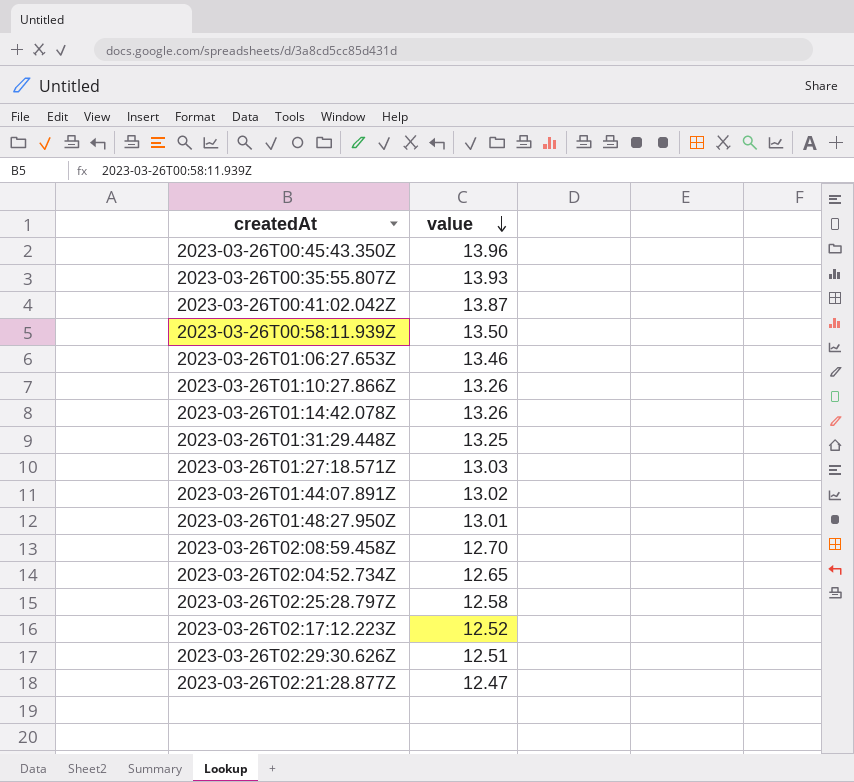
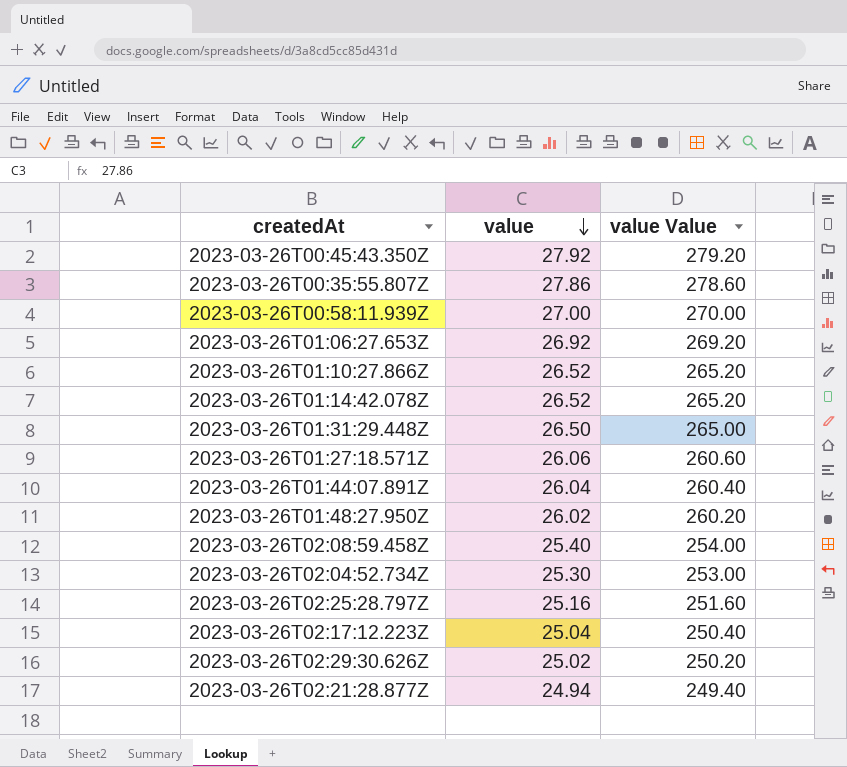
column value Value | formula: none -> [value] * 10
row 2023-03-26T00:41:02.042Z: 13.87 -> none
2023-03-26T00:45:43.350Z | value: 13.96 -> 27.92
2023-03-26T00:35:55.807Z | value: 13.93 -> 27.86
2023-03-26T00:58:11.939Z | value: 13.50 -> 27.00
2023-03-26T01:06:27.653Z | value: 13.46 -> 26.92
2023-03-26T01:10:27.866Z | value: 13.26 -> 26.52
2023-03-26T01:14:42.078Z | value: 13.26 -> 26.52
2023-03-26T01:31:29.448Z | value: 13.25 -> 26.50
2023-03-26T01:27:18.571Z | value: 13.03 -> 26.06
2023-03-26T01:44:07.891Z | value: 13.02 -> 26.04
2023-03-26T01:48:27.950Z | value: 13.01 -> 26.02
2023-03-26T02:08:59.458Z | value: 12.70 -> 25.40
2023-03-26T02:04:52.734Z | value: 12.65 -> 25.30
2023-03-26T02:25:28.797Z | value: 12.58 -> 25.16
2023-03-26T02:17:12.223Z | value: 12.52 -> 25.04
2023-03-26T02:29:30.626Z | value: 12.51 -> 25.02
2023-03-26T02:21:28.877Z | value: 12.47 -> 24.94

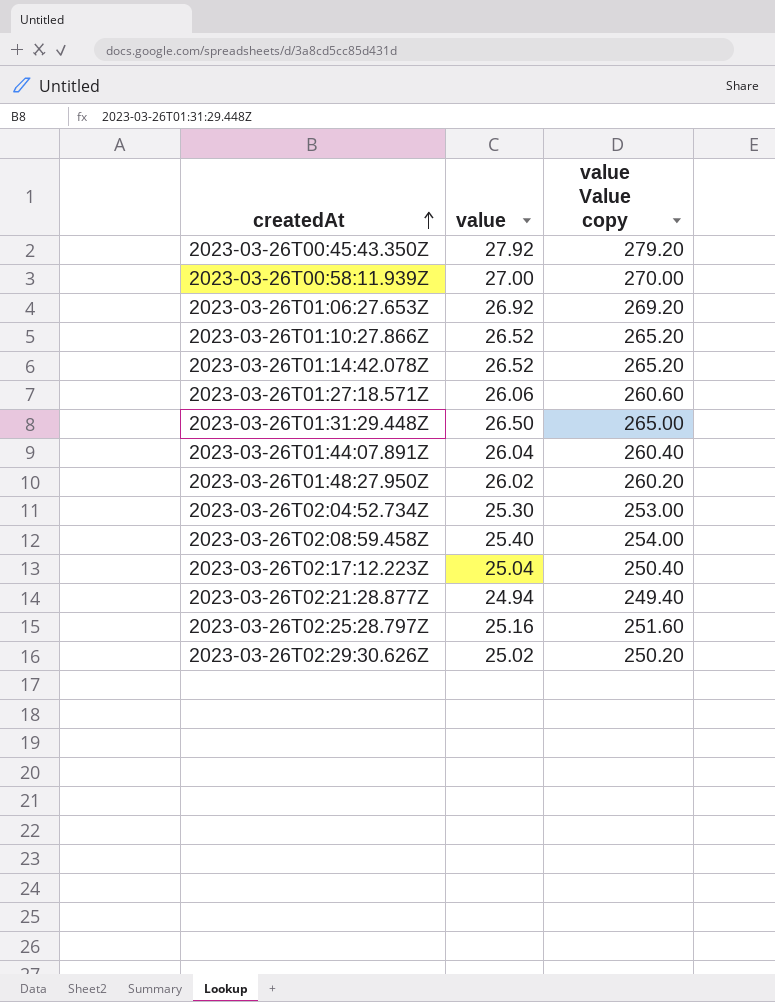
row order: value descending -> createdAt ascending
column name: value Value -> value Value copy
row 2023-03-26T00:35:55.807Z: 27.86 | 278.60 -> none

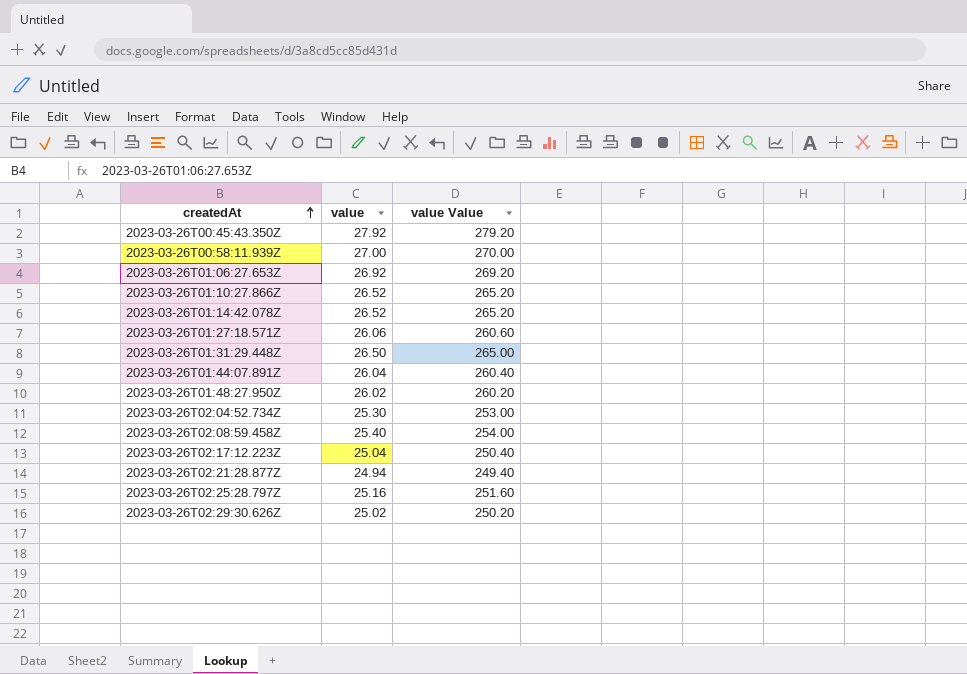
column name: value Value copy -> value Value

